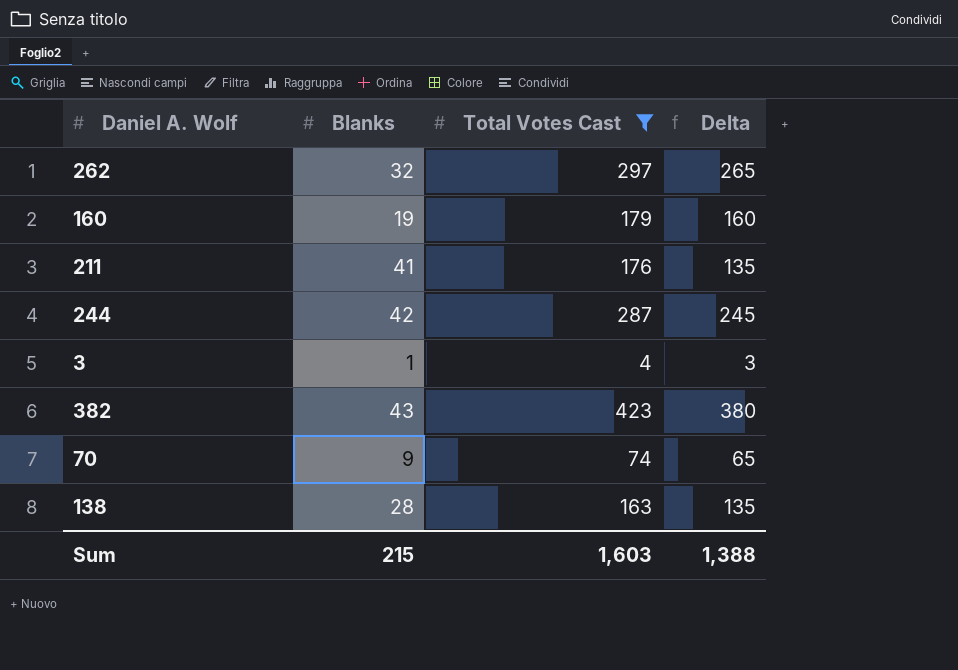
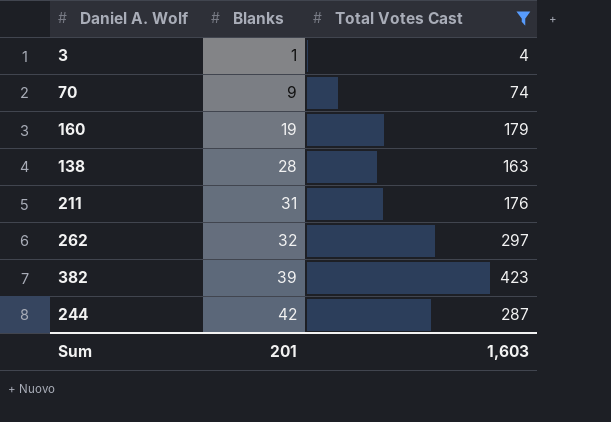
row order: none -> Blanks ascending
column Delta | formula: [Total Votes Cast] - [Blanks] -> none
211 | Blanks: 41 -> 31
382 | Blanks: 43 -> 39
Sum | Blanks: 215 -> 201

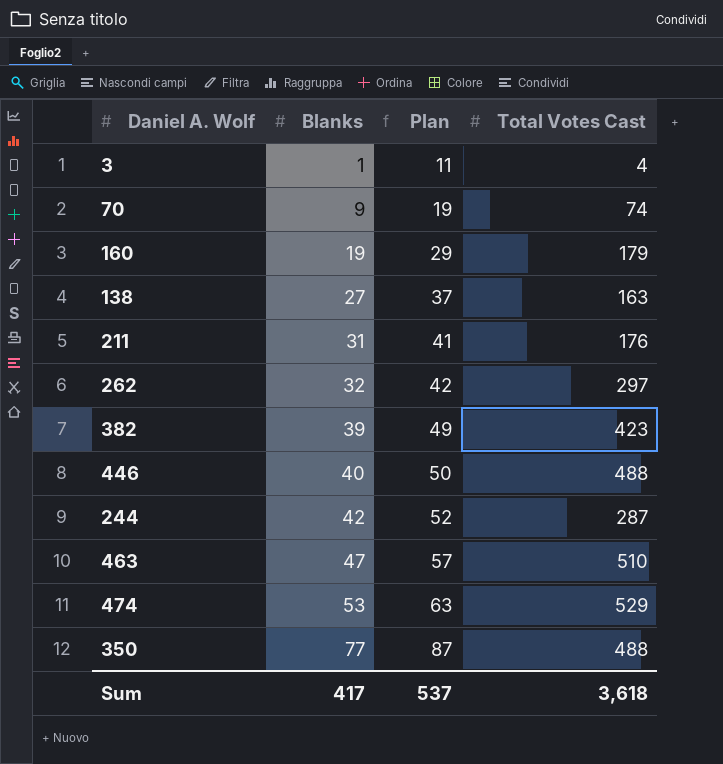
filter: Total Votes Cast <= 423 -> none
column Plan | formula: none -> [Blanks] + 10
138 | Blanks: 28 -> 27
Sum | Blanks: 201 -> 417
Sum | Total Votes Cast: 1,603 -> 3,618

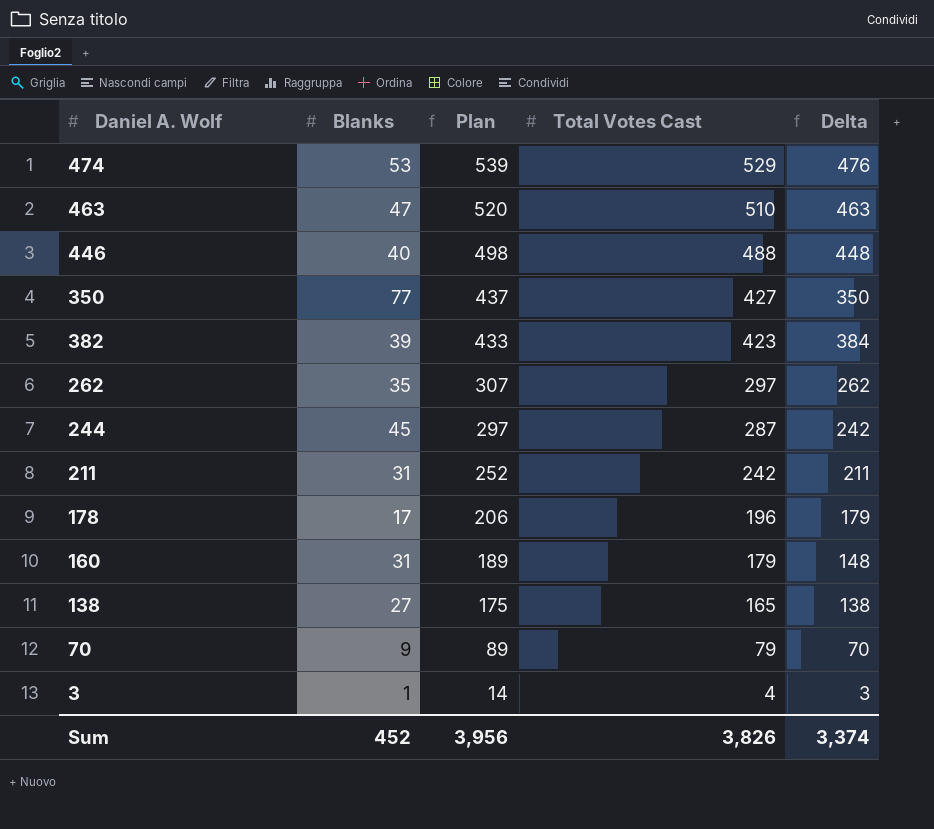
row order: Blanks ascending -> Plan descending
column Plan | formula: [Blanks] + 10 -> [Total Votes Cast] + 10
column Delta | formula: none -> [Total Votes Cast] - [Blanks]
350 | Total Votes Cast: 488 -> 427
262 | Blanks: 32 -> 35
244 | Blanks: 42 -> 45
211 | Total Votes Cast: 176 -> 242
row 178: none -> 17 | 206 | 196 | 179
160 | Blanks: 19 -> 31
138 | Total Votes Cast: 163 -> 165
70 | Total Votes Cast: 74 -> 79
Sum | Blanks: 417 -> 452
Sum | Plan: 537 -> 3,956
Sum | Total Votes Cast: 3,618 -> 3,826

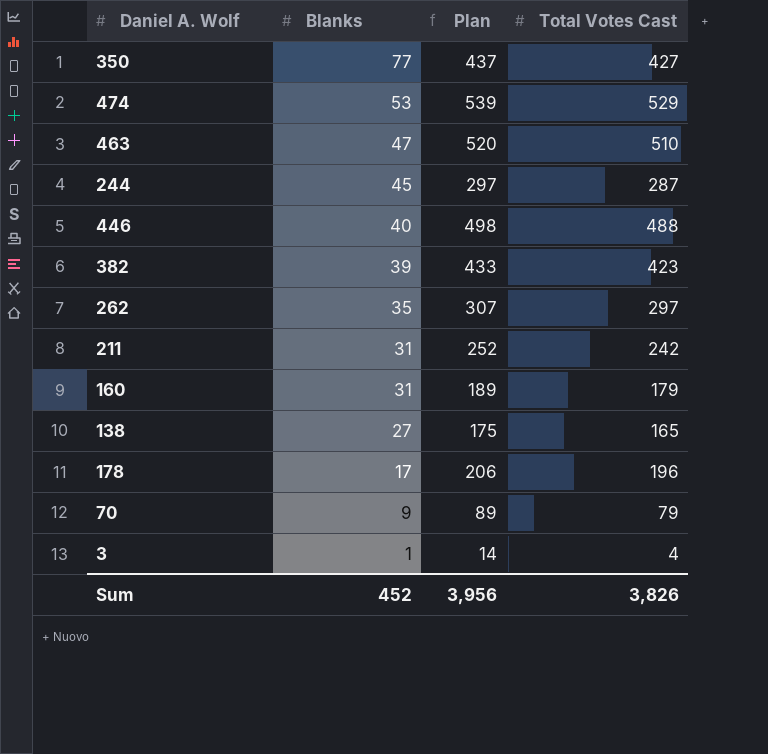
row order: Plan descending -> Blanks descending
column Delta | formula: [Total Votes Cast] - [Blanks] -> none

